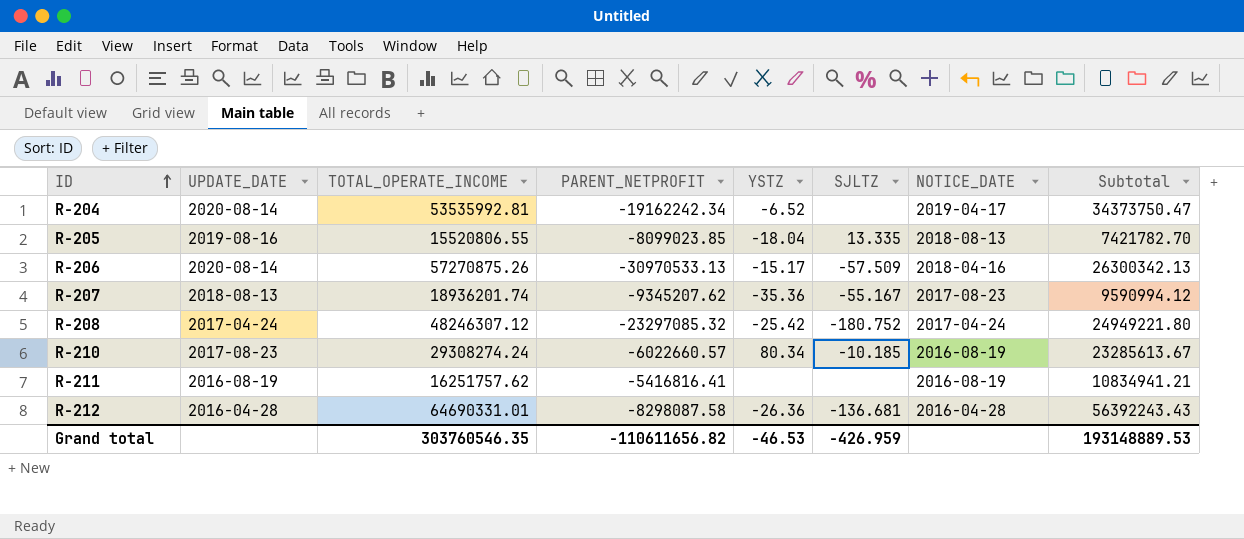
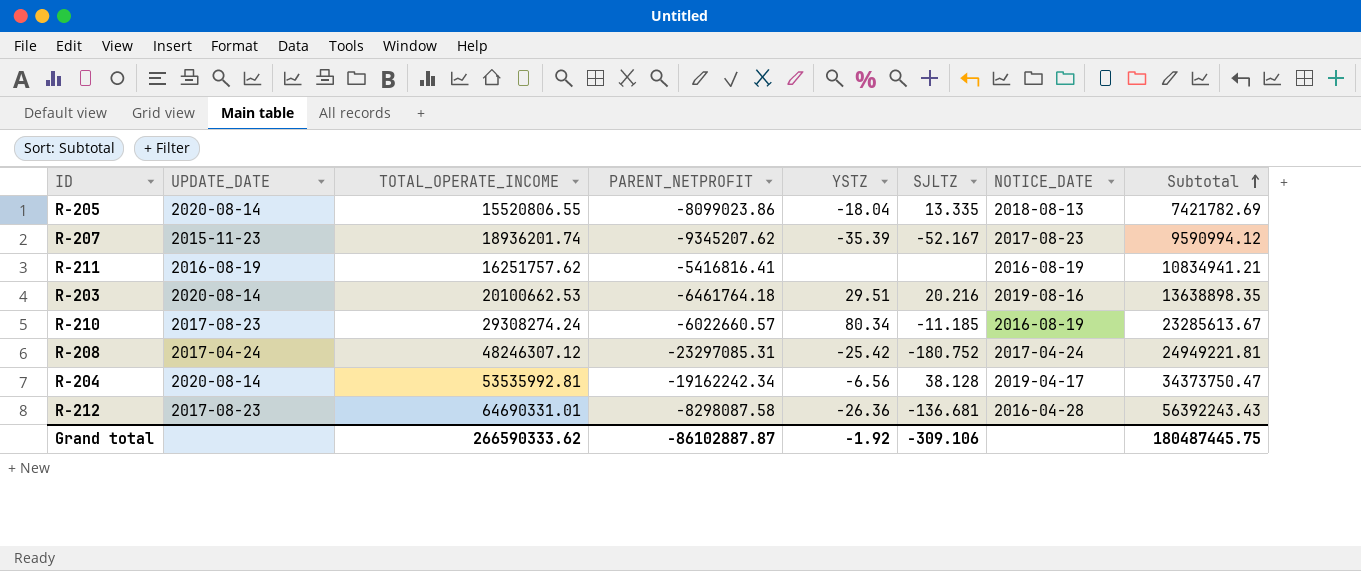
row order: ID ascending -> Subtotal ascending
row R-206: 2020-08-14 | 57270875.26 | -30970533.13 | -15.17 | -57.509 | 2018-04-16 | 26300342.13 -> none
R-205 | UPDATE_DATE: 2019-08-16 -> 2020-08-14
R-205 | PARENT_NETPROFIT: -8099023.85 -> -8099023.86
R-205 | Subtotal: 7421782.70 -> 7421782.69
R-207 | UPDATE_DATE: 2018-08-13 -> 2015-11-23
R-207 | YSTZ: -35.36 -> -35.39
R-207 | SJLTZ: -55.167 -> -52.167
row R-203: none -> 2020-08-14 | 20100662.53 | -6461764.18 | 29.51 | 20.216 | 2019-08-16 | 13638898.35
R-210 | SJLTZ: -10.185 -> -11.185
R-208 | PARENT_NETPROFIT: -23297085.32 -> -23297085.31
R-208 | Subtotal: 24949221.80 -> 24949221.81
R-204 | YSTZ: -6.52 -> -6.56
R-204 | SJLTZ: none -> 38.128
R-212 | UPDATE_DATE: 2016-04-28 -> 2017-08-23
Grand total | TOTAL_OPERATE_INCOME: 303760546.35 -> 266590333.62
Grand total | PARENT_NETPROFIT: -110611656.82 -> -86102887.87
Grand total | YSTZ: -46.53 -> -1.92
Grand total | SJLTZ: -426.959 -> -309.106
Grand total | Subtotal: 193148889.53 -> 180487445.75

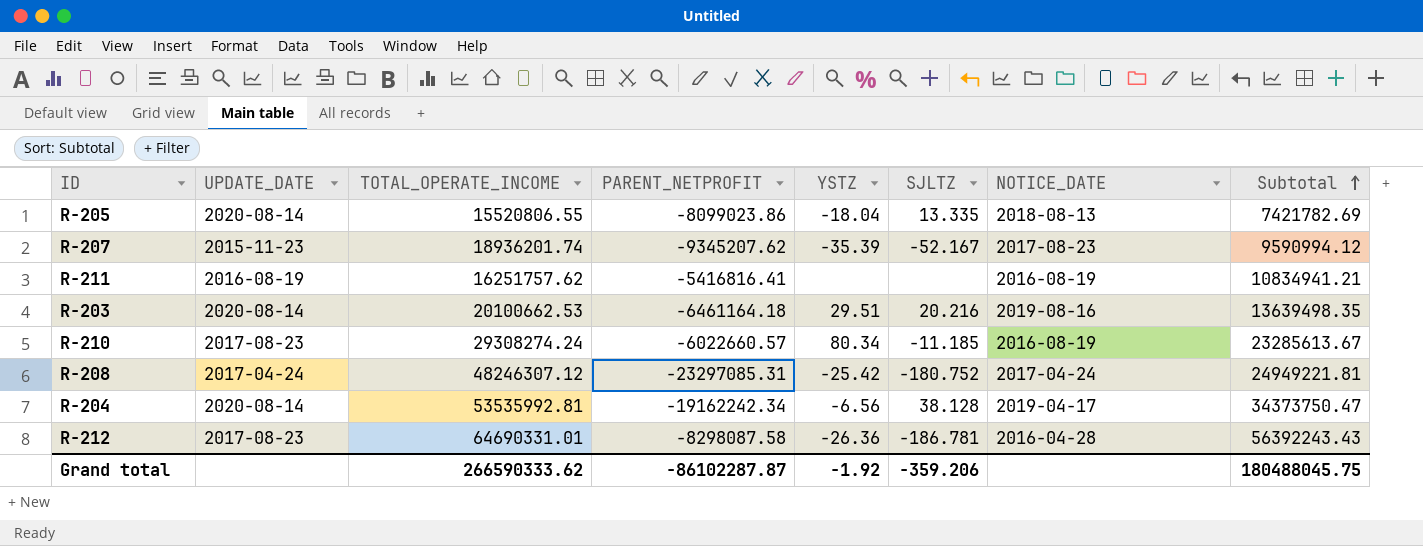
R-203 | PARENT_NETPROFIT: -6461764.18 -> -6461164.18
R-203 | Subtotal: 13638898.35 -> 13639498.35
R-212 | SJLTZ: -136.681 -> -186.781
Grand total | PARENT_NETPROFIT: -86102887.87 -> -86102287.87
Grand total | SJLTZ: -309.106 -> -359.206
Grand total | Subtotal: 180487445.75 -> 180488045.75

